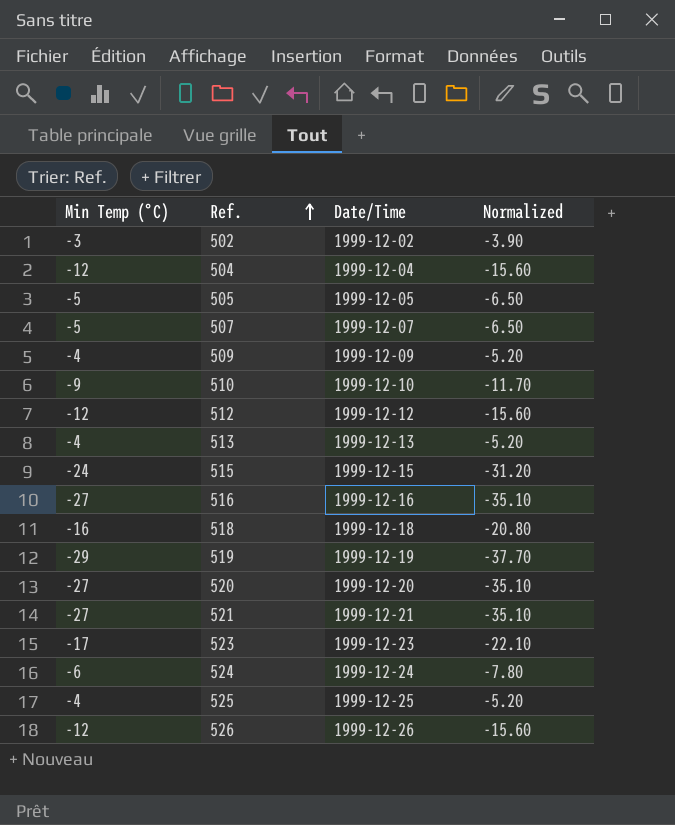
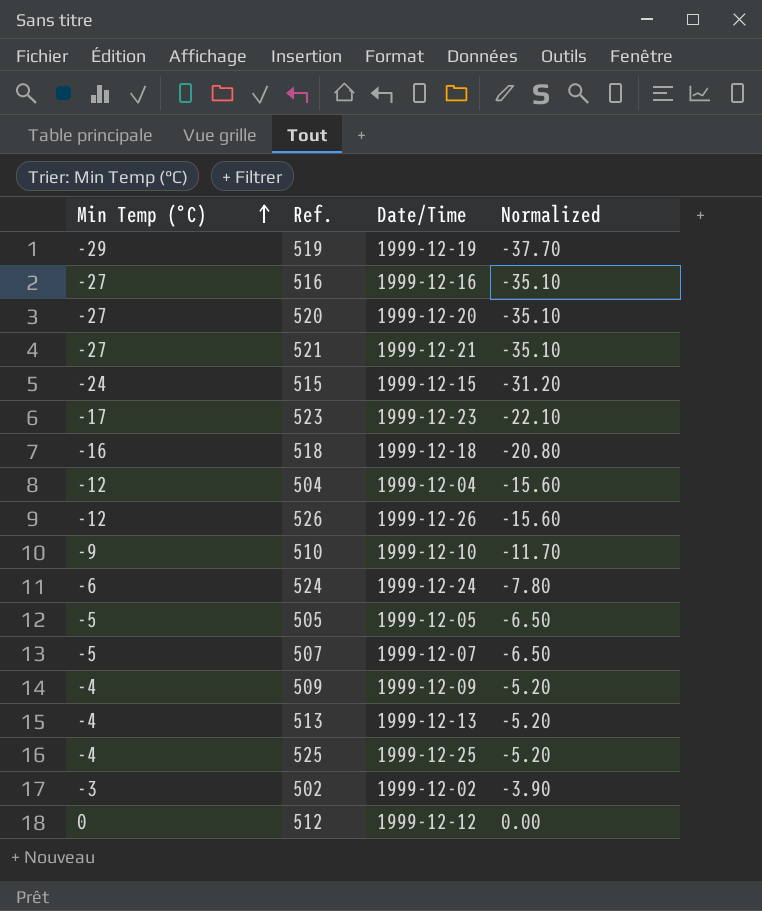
row order: Ref. ascending -> Min Temp (°C) ascending
512 | Min Temp (°C): -12 -> 0
512 | Normalized: -15.60 -> 0.00

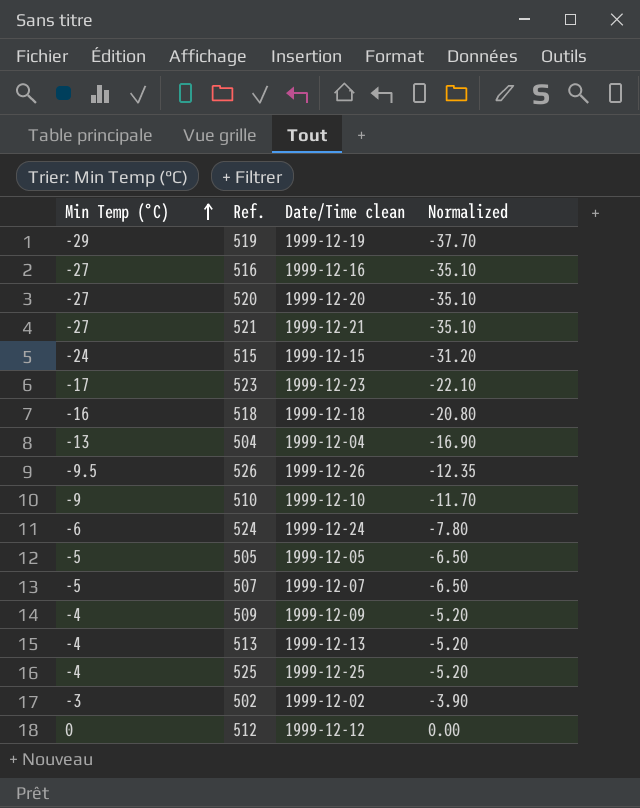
column name: Date/Time -> Date/Time clean
504 | Min Temp (°C): -12 -> -13
504 | Normalized: -15.60 -> -16.90
526 | Min Temp (°C): -12 -> -9.5
526 | Normalized: -15.60 -> -12.35

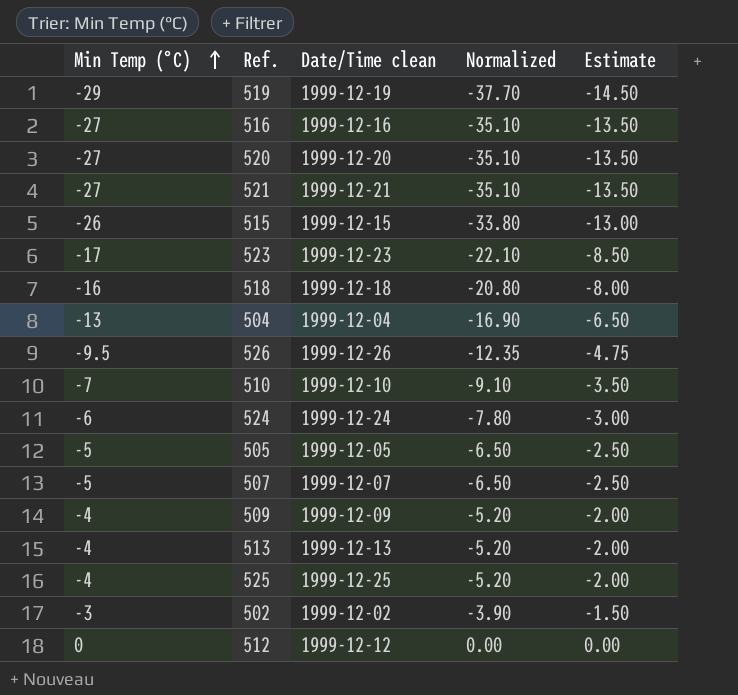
column Estimate | formula: none -> [Min Temp (°C)] * 0.5
515 | Min Temp (°C): -24 -> -26
515 | Normalized: -31.20 -> -33.80
510 | Min Temp (°C): -9 -> -7
510 | Normalized: -11.70 -> -9.10

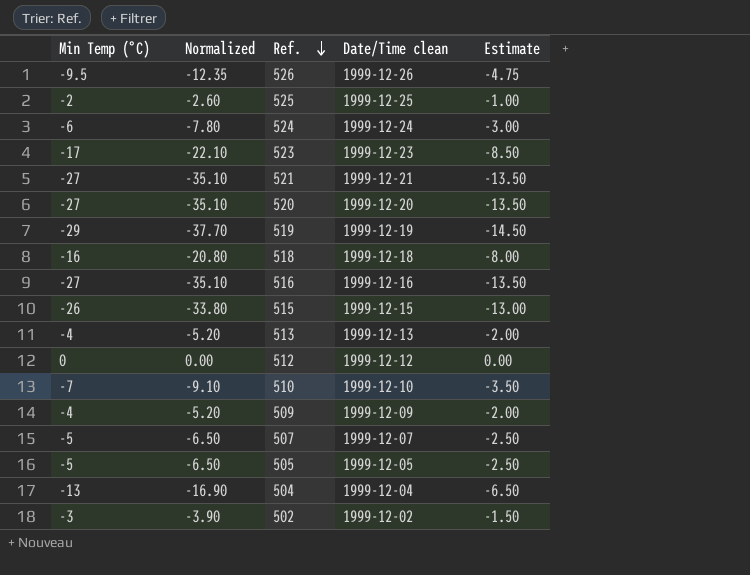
row order: Min Temp (°C) ascending -> Ref. descending
column Normalized | position: 4 -> 2
525 | Min Temp (°C): -4 -> -2
525 | Normalized: -5.20 -> -2.60
525 | Estimate: -2.00 -> -1.00

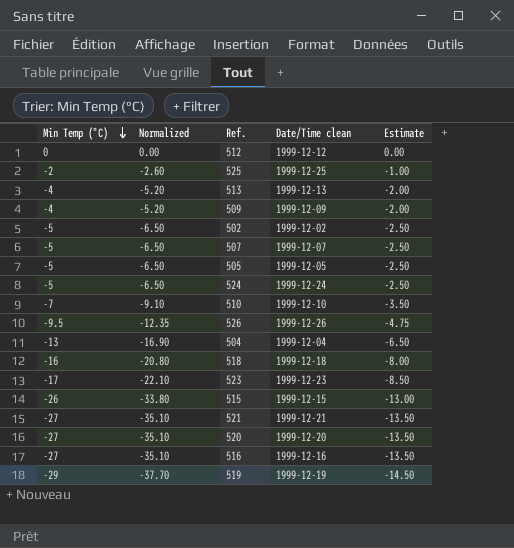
row order: Ref. descending -> Min Temp (°C) descending
502 | Min Temp (°C): -3 -> -5
502 | Normalized: -3.90 -> -6.50
502 | Estimate: -1.50 -> -2.50
524 | Min Temp (°C): -6 -> -5
524 | Normalized: -7.80 -> -6.50
524 | Estimate: -3.00 -> -2.50

